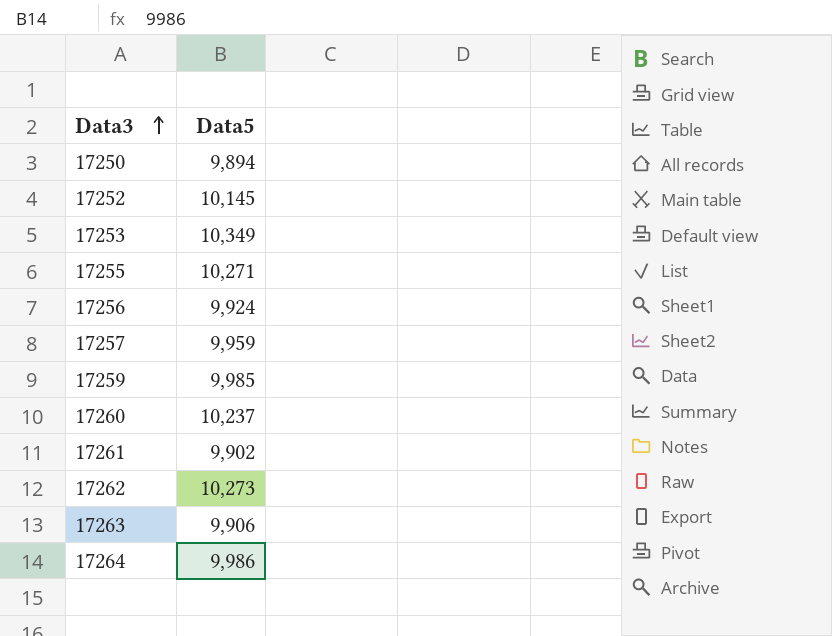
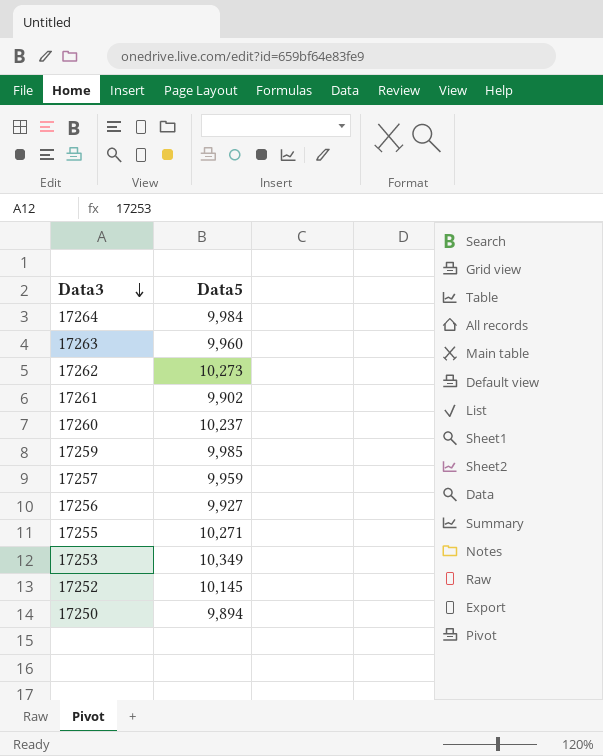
row order: Data3 ascending -> Data3 descending
17264 | Data5: 9,986 -> 9,984
17263 | Data5: 9,906 -> 9,960
17256 | Data5: 9,924 -> 9,927

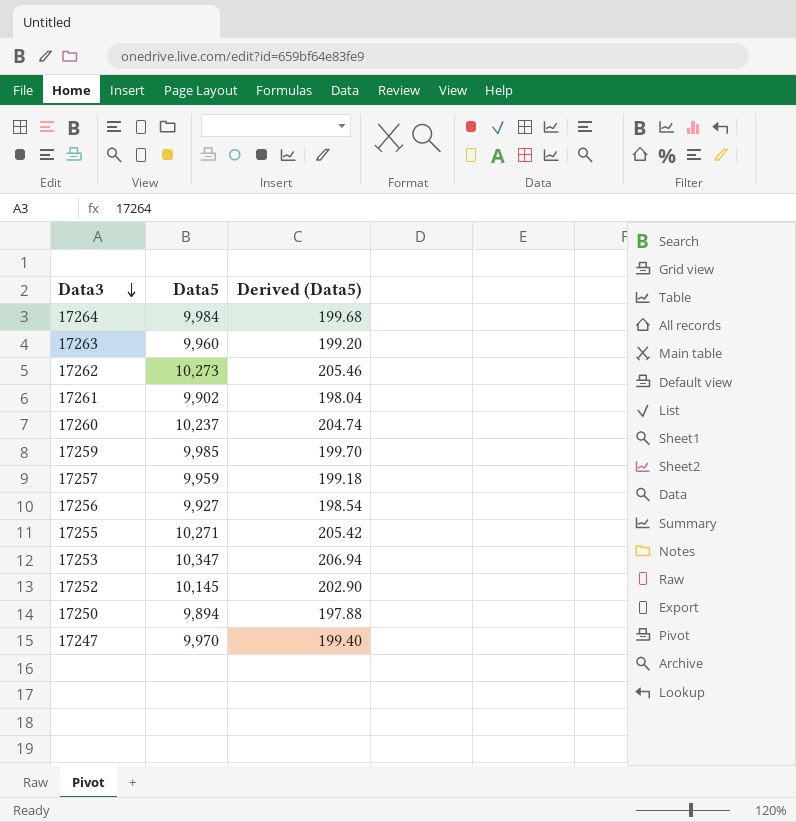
column Derived (Data5) | formula: none -> [Data5] * 0.02
17253 | Data5: 10,349 -> 10,347
row 17247: none -> 9,970 | 199.40

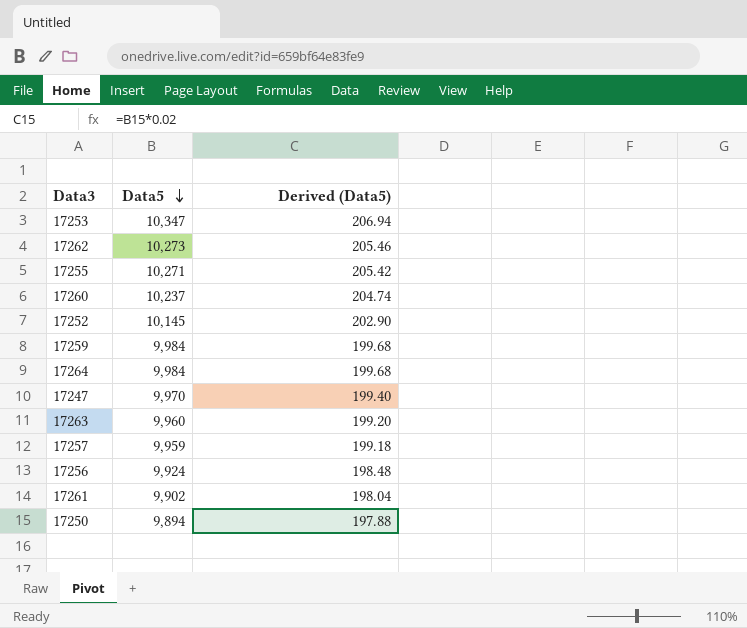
row order: Data3 descending -> Data5 descending
17259 | Data5: 9,985 -> 9,984
17259 | Derived (Data5): 199.70 -> 199.68
17256 | Data5: 9,927 -> 9,924
17256 | Derived (Data5): 198.54 -> 198.48

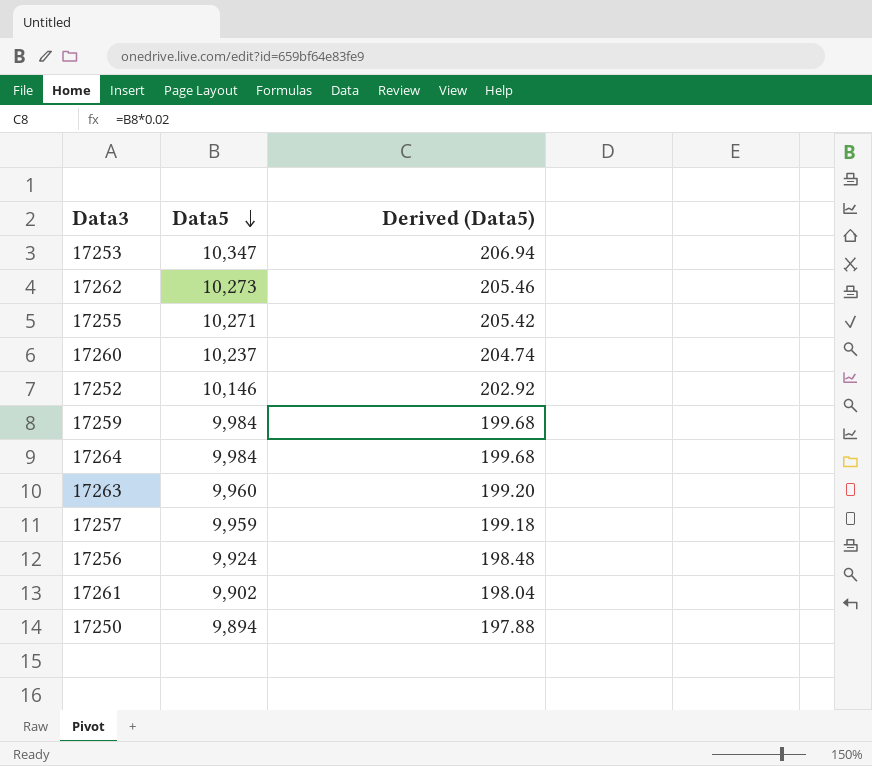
row 17247: 9,970 | 199.40 -> none
17252 | Data5: 10,145 -> 10,146
17252 | Derived (Data5): 202.90 -> 202.92

